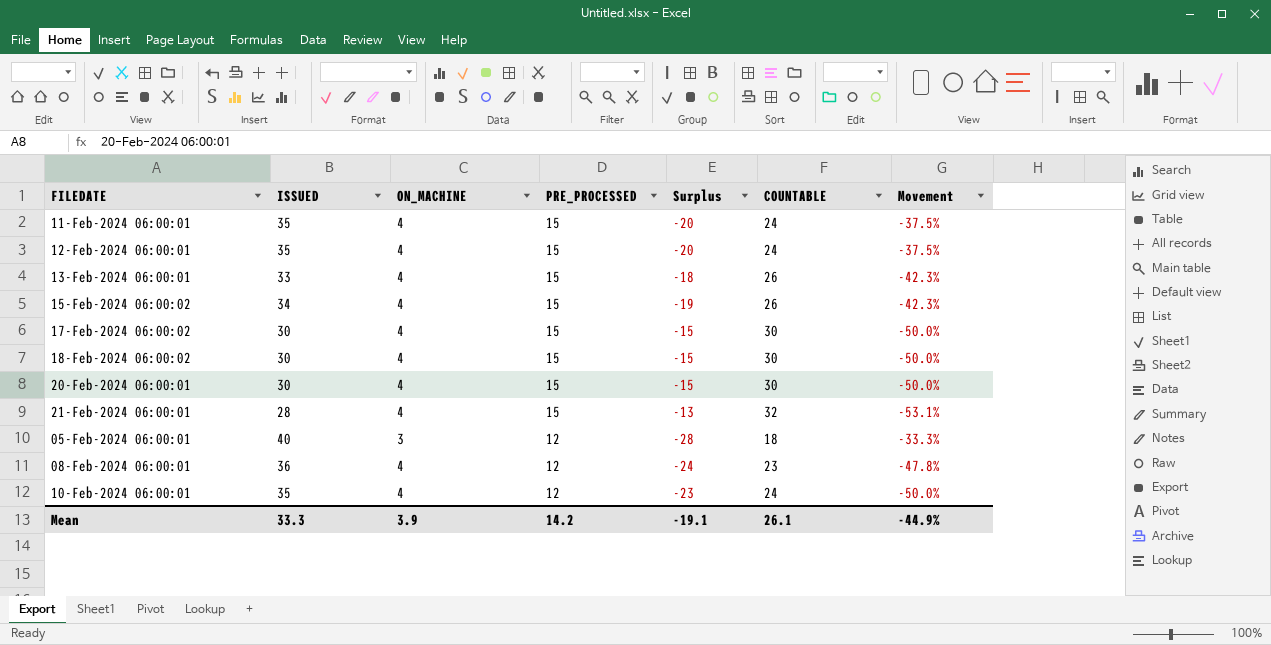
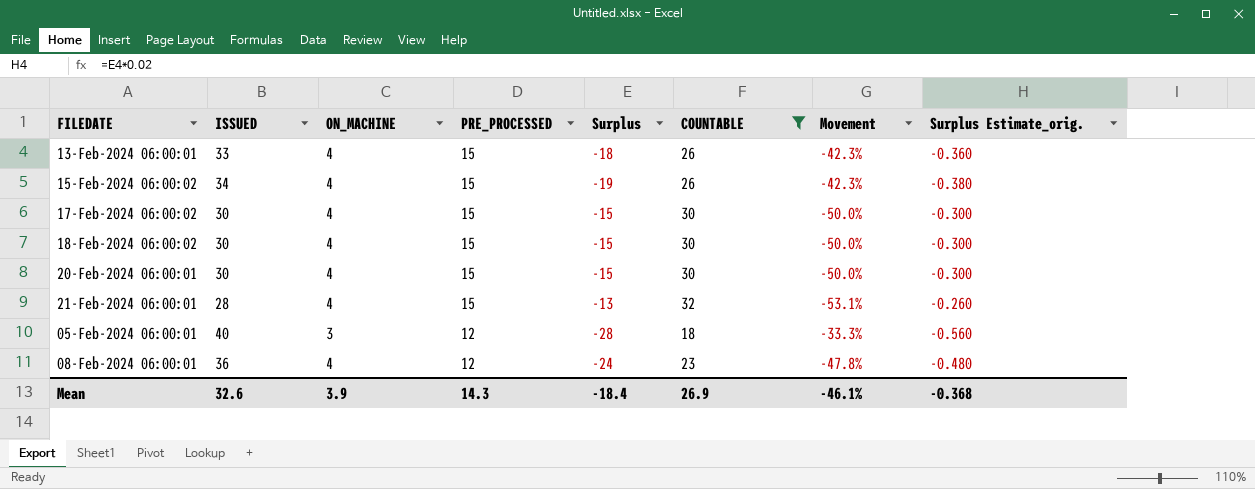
filter: none -> COUNTABLE != 24
column Surplus Estimate_orig. | formula: none -> [Surplus] * 0.02
Mean | ISSUED: 33.3 -> 32.6
Mean | PRE_PROCESSED: 14.2 -> 14.3
Mean | Surplus: -19.1 -> -18.4
Mean | COUNTABLE: 26.1 -> 26.9
Mean | Movement: -44.9% -> -46.1%

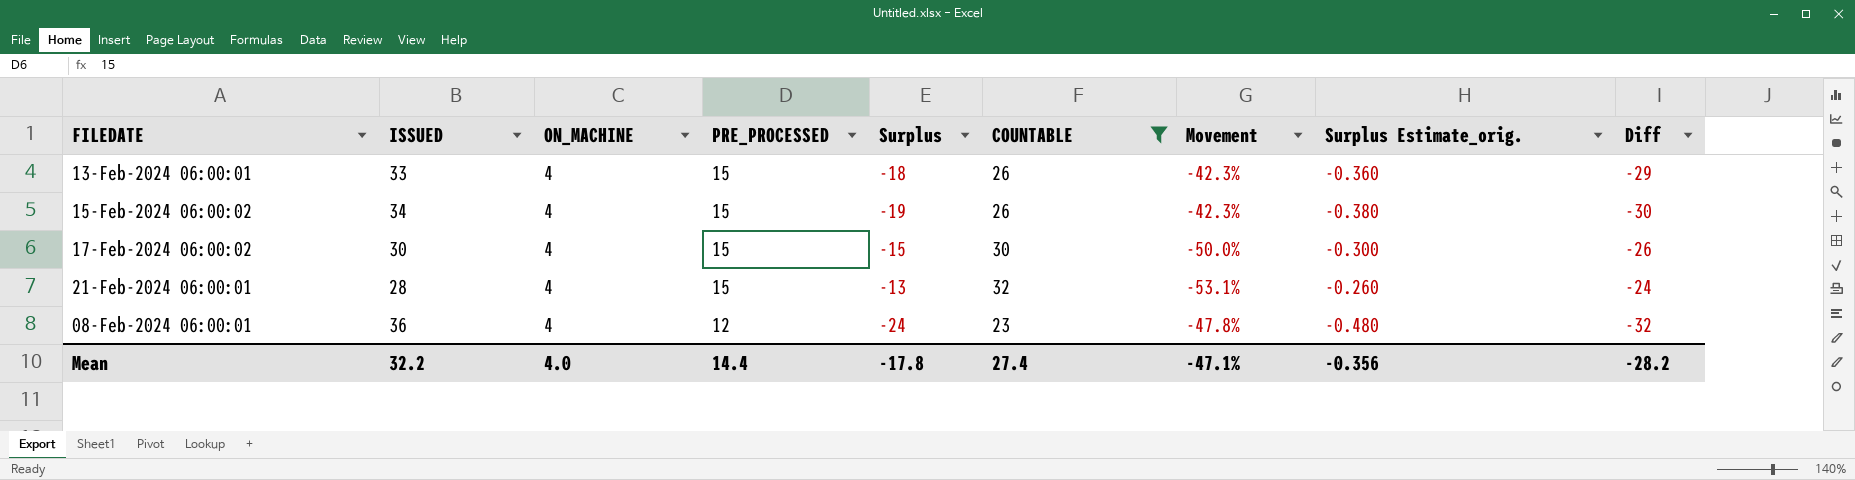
column Diff | formula: none -> [ON_MACHINE] - [ISSUED]
row 18-Feb-2024 06:00:02: 30 | 4 | 15 | -15 | 30 | -50.0% | -0.300 -> none
row 20-Feb-2024 06:00:01: 30 | 4 | 15 | -15 | 30 | -50.0% | -0.300 -> none
row 05-Feb-2024 06:00:01: 40 | 3 | 12 | -28 | 18 | -33.3% | -0.560 -> none
Mean | ISSUED: 32.6 -> 32.2
Mean | ON_MACHINE: 3.9 -> 4.0
Mean | PRE_PROCESSED: 14.3 -> 14.4
Mean | Surplus: -18.4 -> -17.8
Mean | COUNTABLE: 26.9 -> 27.4
Mean | Movement: -46.1% -> -47.1%
Mean | Surplus Estimate_orig.: -0.368 -> -0.356

